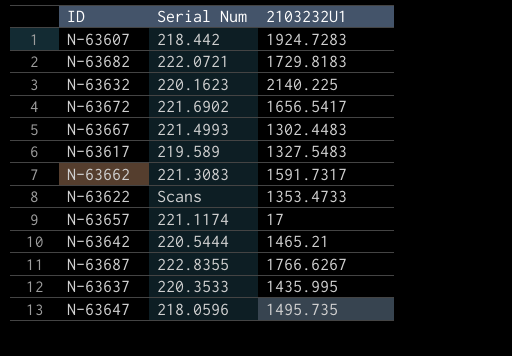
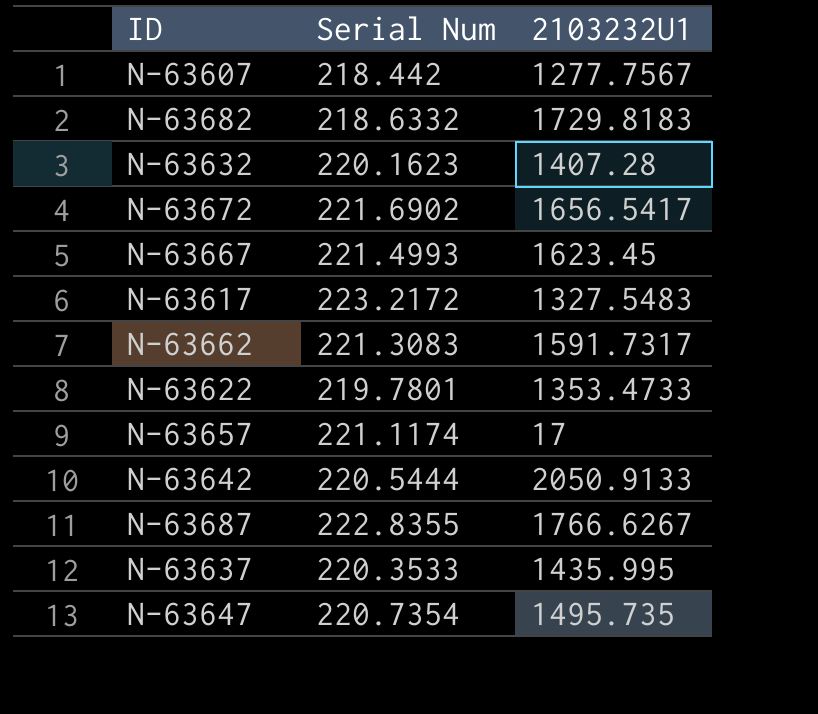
N-63607 | 2103232U1: 1924.7283 -> 1277.7567
N-63682 | Serial Num: 222.0721 -> 218.6332
N-63632 | 2103232U1: 2140.225 -> 1407.28
N-63667 | 2103232U1: 1302.4483 -> 1623.45
N-63617 | Serial Num: 219.589 -> 223.2172
N-63622 | Serial Num: Scans -> 219.7801
N-63642 | 2103232U1: 1465.21 -> 2050.9133
N-63647 | Serial Num: 218.0596 -> 220.7354

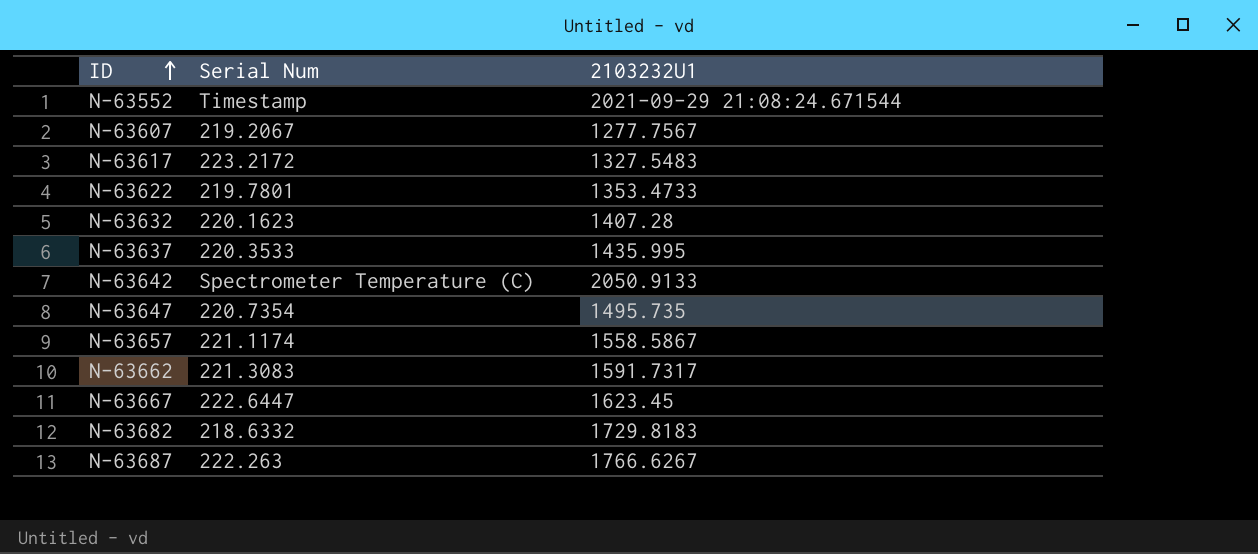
row order: none -> ID ascending
row N-63672: 221.6902 | 1656.5417 -> none
row N-63552: none -> Timestamp | 2021-09-29 21:08:24.671544
N-63607 | Serial Num: 218.442 -> 219.2067
N-63642 | Serial Num: 220.5444 -> Spectrometer Temperature (C)
N-63657 | 2103232U1: 17 -> 1558.5867
N-63667 | Serial Num: 221.4993 -> 222.6447
N-63687 | Serial Num: 222.8355 -> 222.263

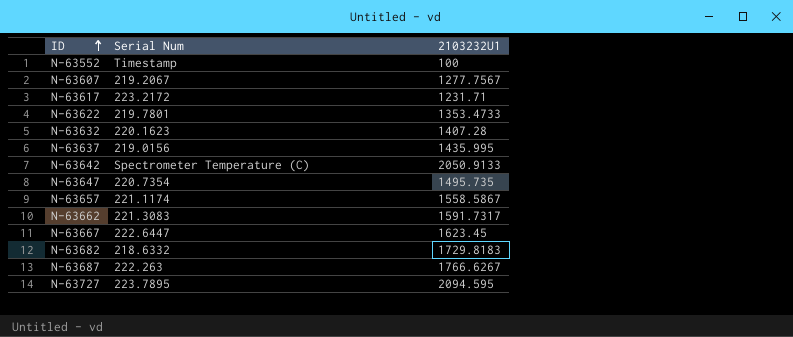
N-63552 | 2103232U1: 2021-09-29 21:08:24.671544 -> 100
N-63617 | 2103232U1: 1327.5483 -> 1231.71
N-63637 | Serial Num: 220.3533 -> 219.0156
row N-63727: none -> 223.7895 | 2094.595

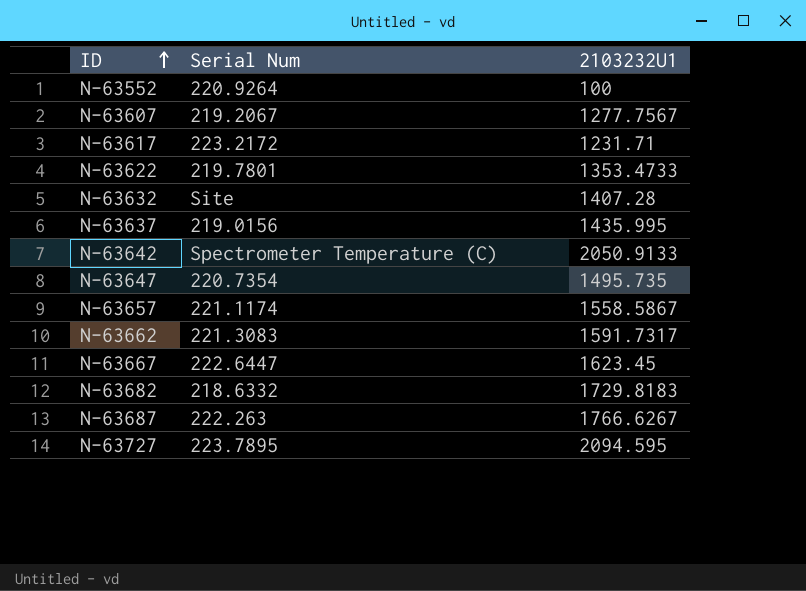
N-63552 | Serial Num: Timestamp -> 220.9264
N-63632 | Serial Num: 220.1623 -> Site

